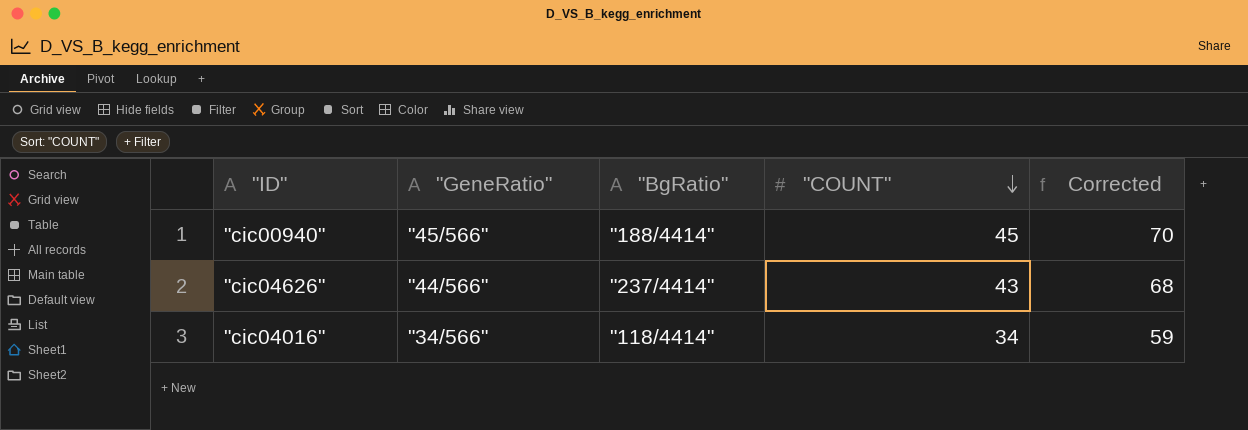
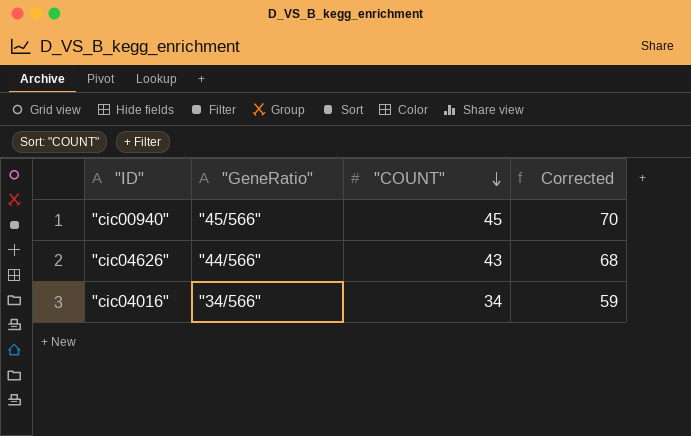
column "BgRatio" | position: 3 -> none

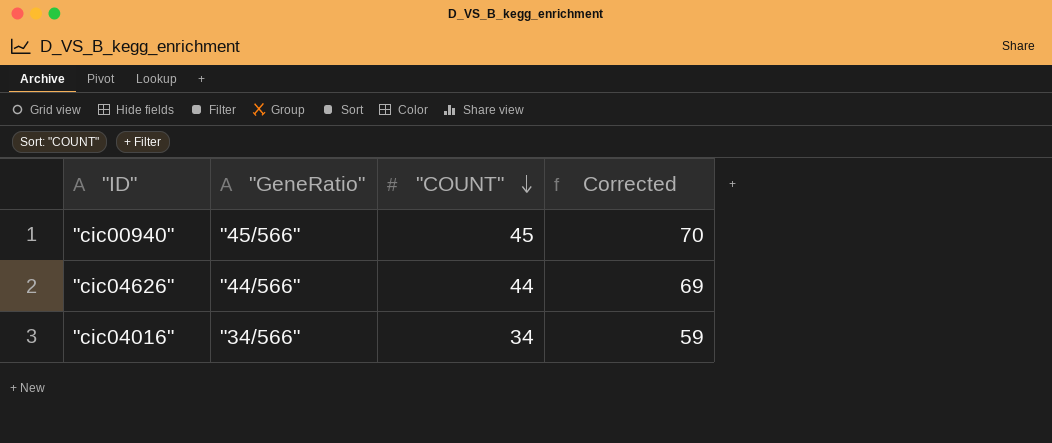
"cic04626" | "COUNT": 43 -> 44
"cic04626" | Corrected: 68 -> 69

